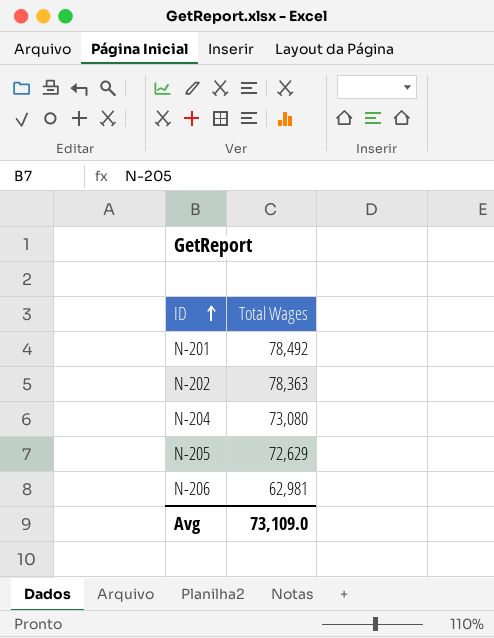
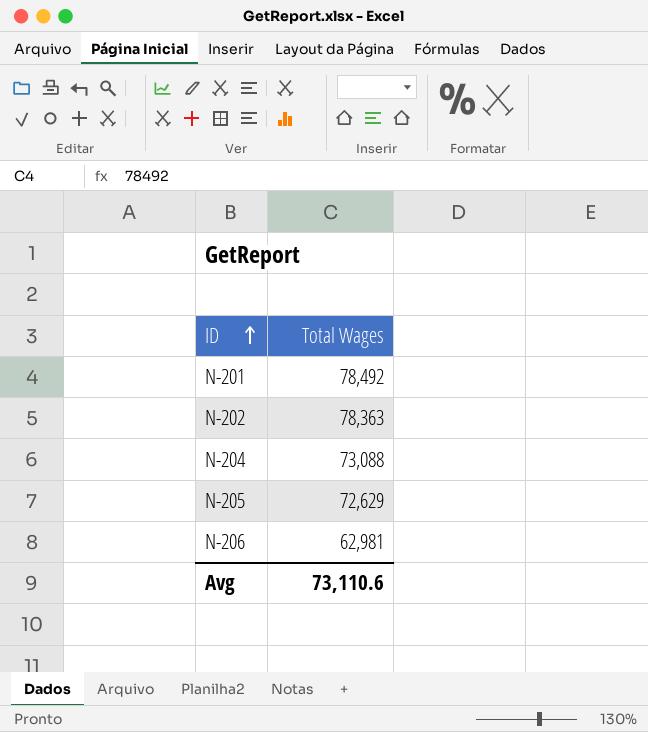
N-204 | Total Wages: 73,080 -> 73,088
Avg | Total Wages: 73,109.0 -> 73,110.6

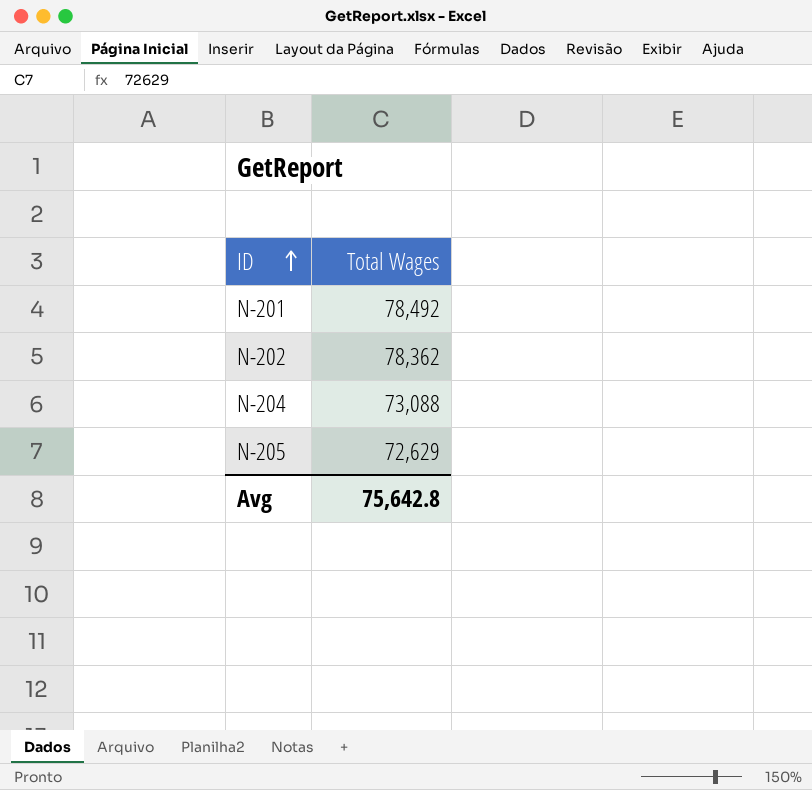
row N-206: 62,981 -> none
N-202 | Total Wages: 78,363 -> 78,362
Avg | Total Wages: 73,110.6 -> 75,642.8

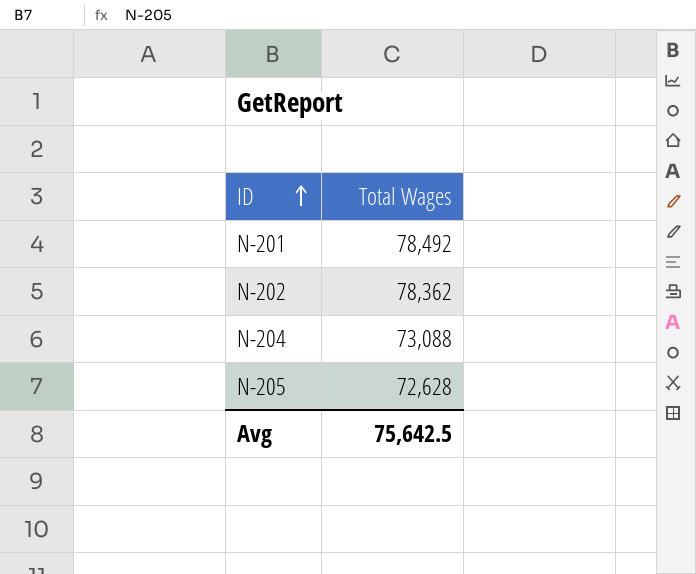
N-205 | Total Wages: 72,629 -> 72,628
Avg | Total Wages: 75,642.8 -> 75,642.5

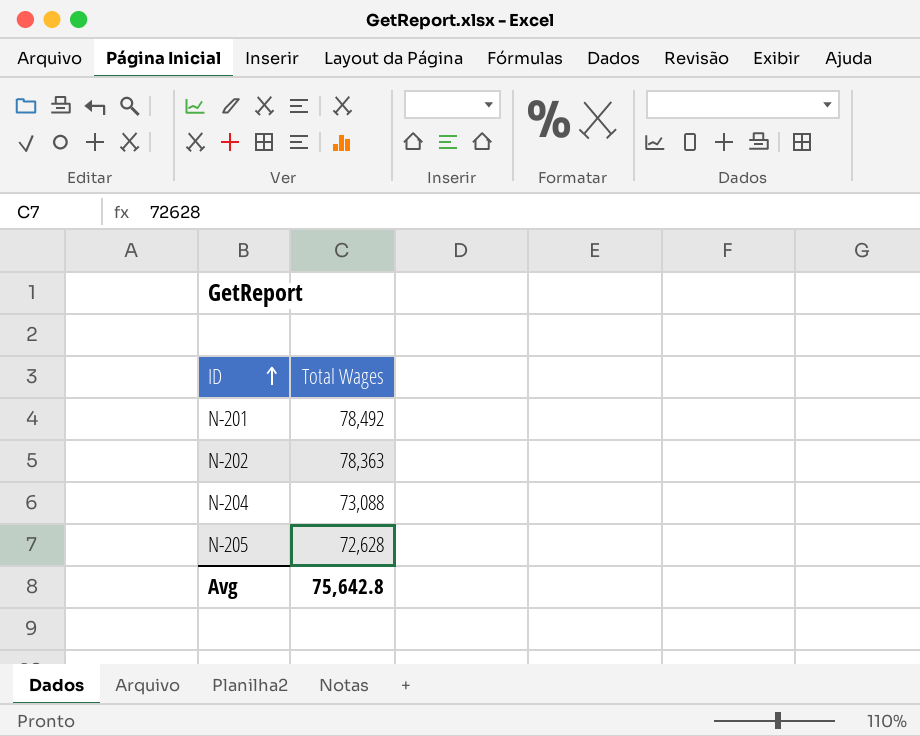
N-202 | Total Wages: 78,362 -> 78,363
Avg | Total Wages: 75,642.5 -> 75,642.8

